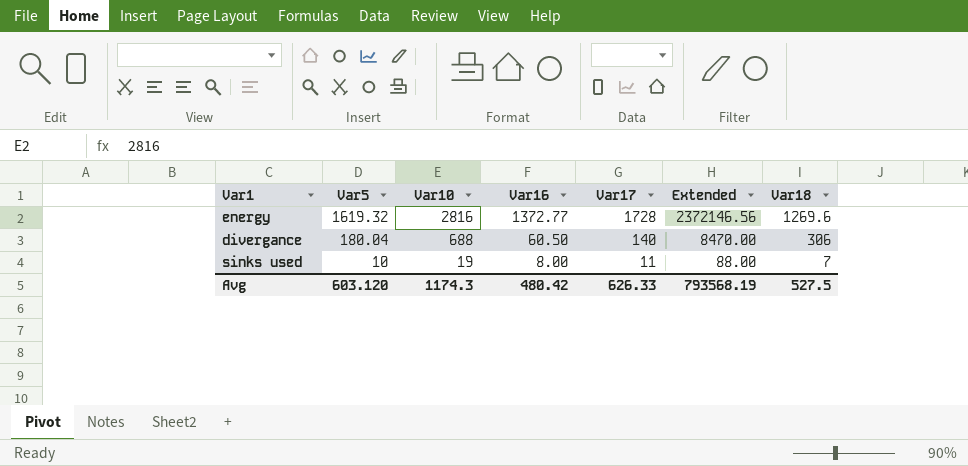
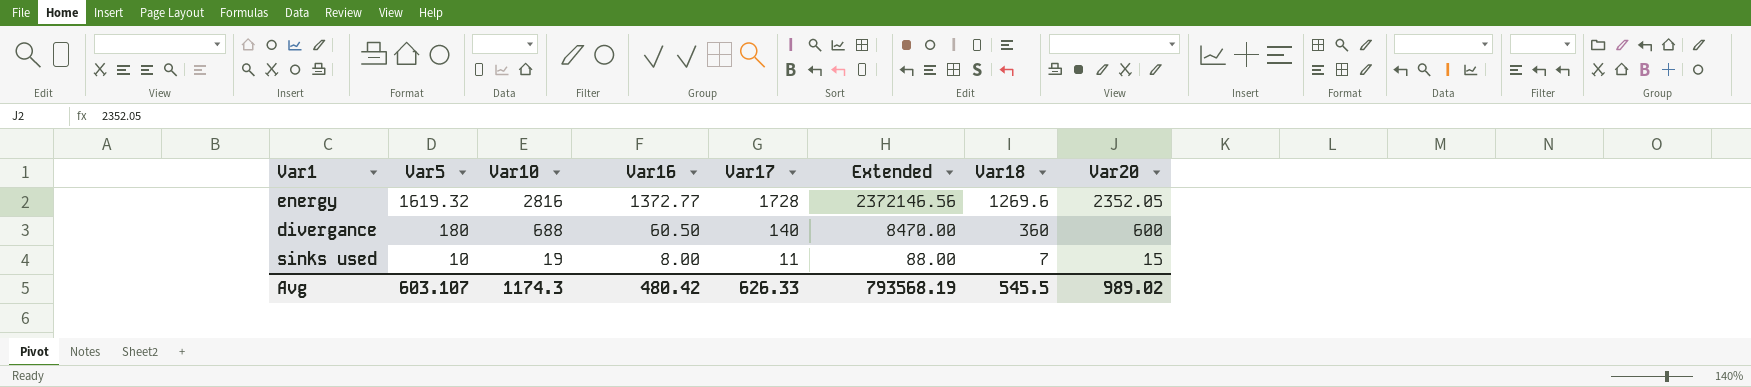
column Var20 | position: none -> 8
divergance | Var5: 180.04 -> 180
divergance | Var18: 306 -> 360
Avg | Var5: 603.120 -> 603.107
Avg | Var18: 527.5 -> 545.5

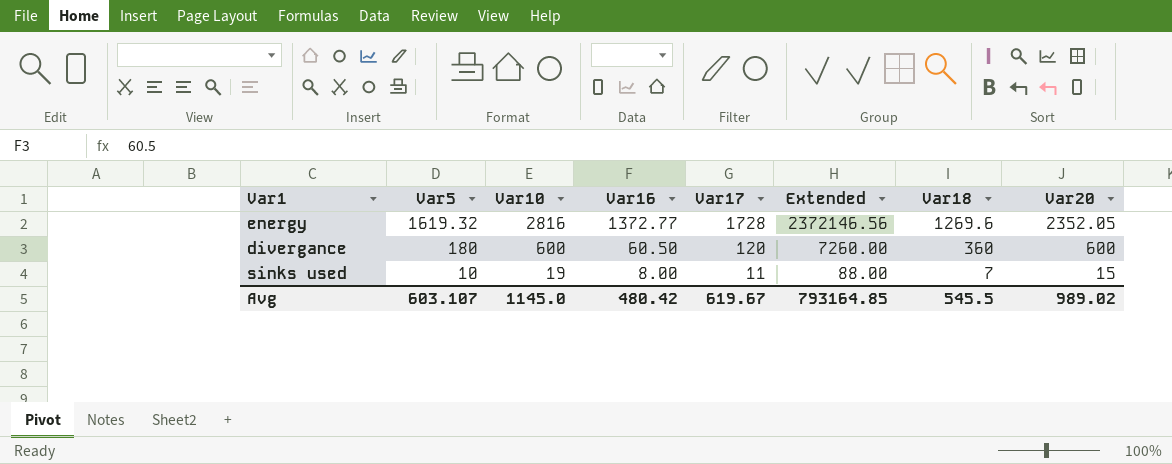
divergance | Var10: 688 -> 600
divergance | Var17: 140 -> 120
divergance | Extended: 8470.00 -> 7260.00
Avg | Var10: 1174.3 -> 1145.0
Avg | Var17: 626.33 -> 619.67
Avg | Extended: 793568.19 -> 793164.85

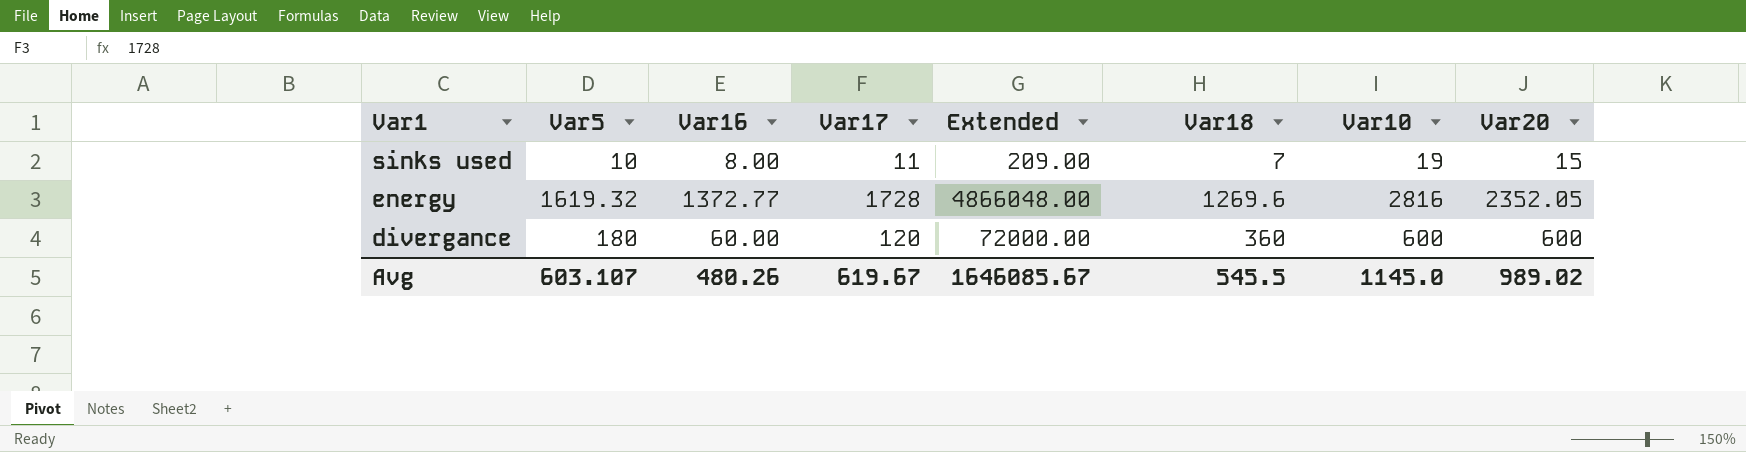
row order: Var5 descending -> Var1 descending
column Extended | formula: [Var16] * [Var17] -> [Var17] * [Var10]
column Var10 | position: 3 -> 7
divergance | Var16: 60.50 -> 60.00
Avg | Var16: 480.42 -> 480.26
Avg | Extended: 793164.85 -> 1646085.67

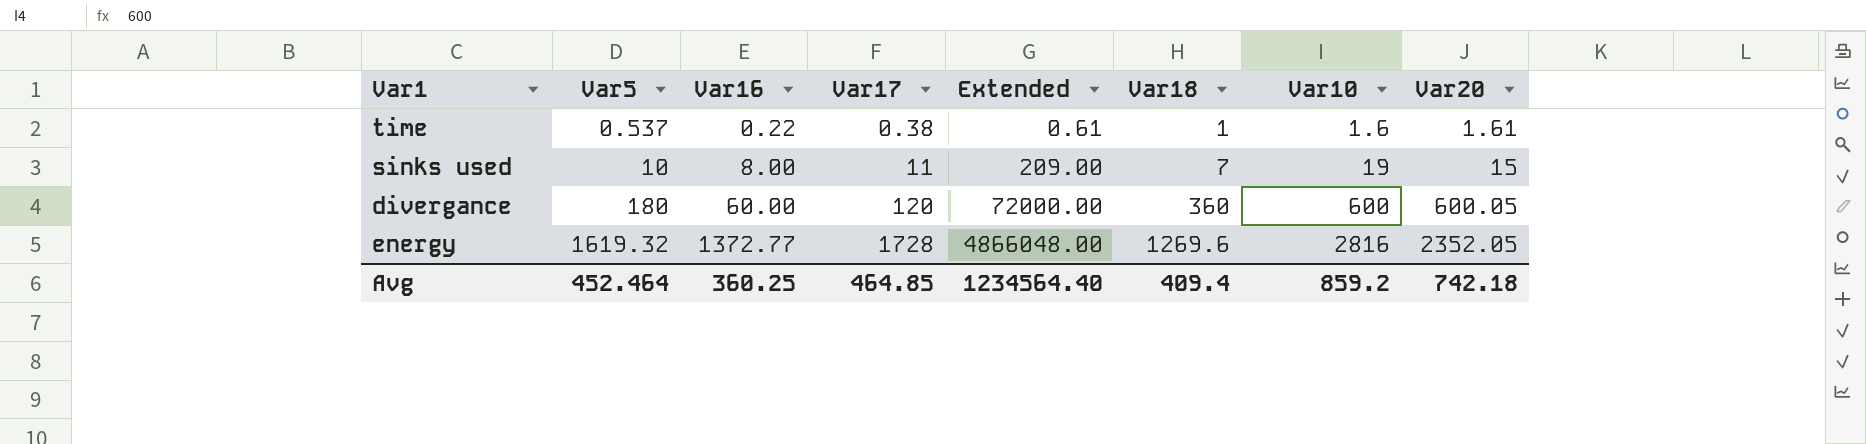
row order: Var1 descending -> Var5 ascending
row time: none -> 0.537 | 0.22 | 0.38 | 0.61 | 1 | 1.6 | 1.61
divergance | Var20: 600 -> 600.05
Avg | Var5: 603.107 -> 452.464
Avg | Var16: 480.26 -> 360.25
Avg | Var17: 619.67 -> 464.85
Avg | Extended: 1646085.67 -> 1234564.40
Avg | Var18: 545.5 -> 409.4
Avg | Var10: 1145.0 -> 859.2
Avg | Var20: 989.02 -> 742.18

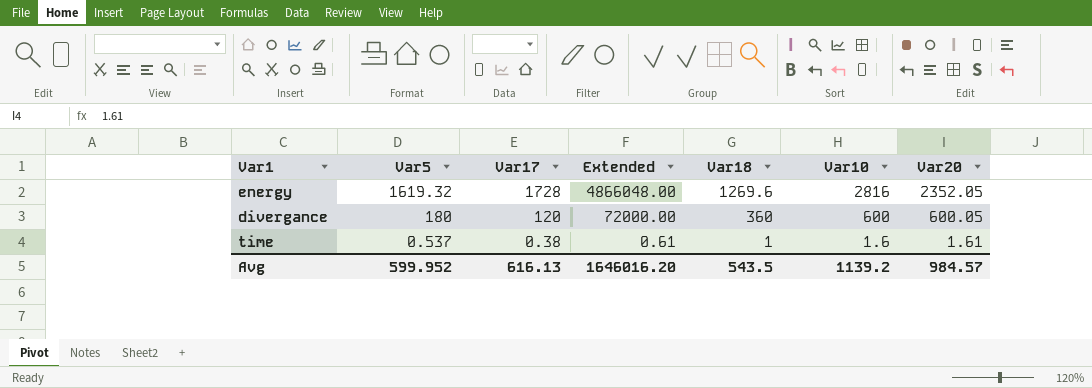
row order: Var5 ascending -> Var5 descending
column Var16 | position: 3 -> none
row sinks used: 10 | 8.00 | 11 | 209.00 | 7 | 19 | 15 -> none
Avg | Var5: 452.464 -> 599.952
Avg | Var17: 464.85 -> 616.13
Avg | Extended: 1234564.40 -> 1646016.20
Avg | Var18: 409.4 -> 543.5
Avg | Var10: 859.2 -> 1139.2
Avg | Var20: 742.18 -> 984.57

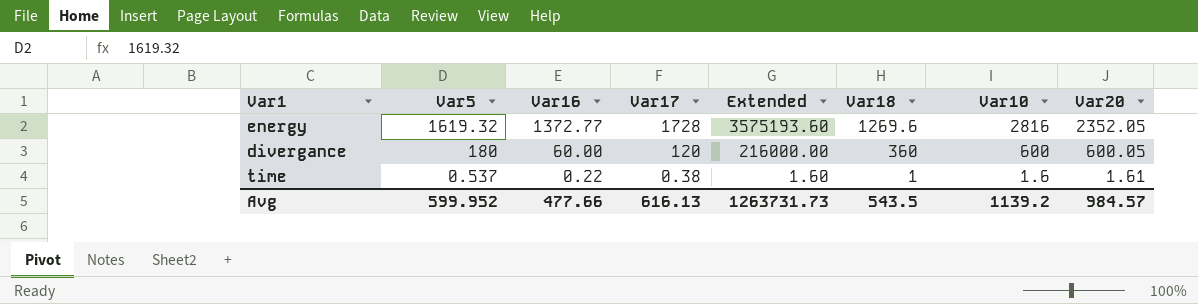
column Var16 | position: none -> 3
column Extended | formula: [Var17] * [Var10] -> [Var18] * [Var10]
Avg | Extended: 1646016.20 -> 1263731.73

